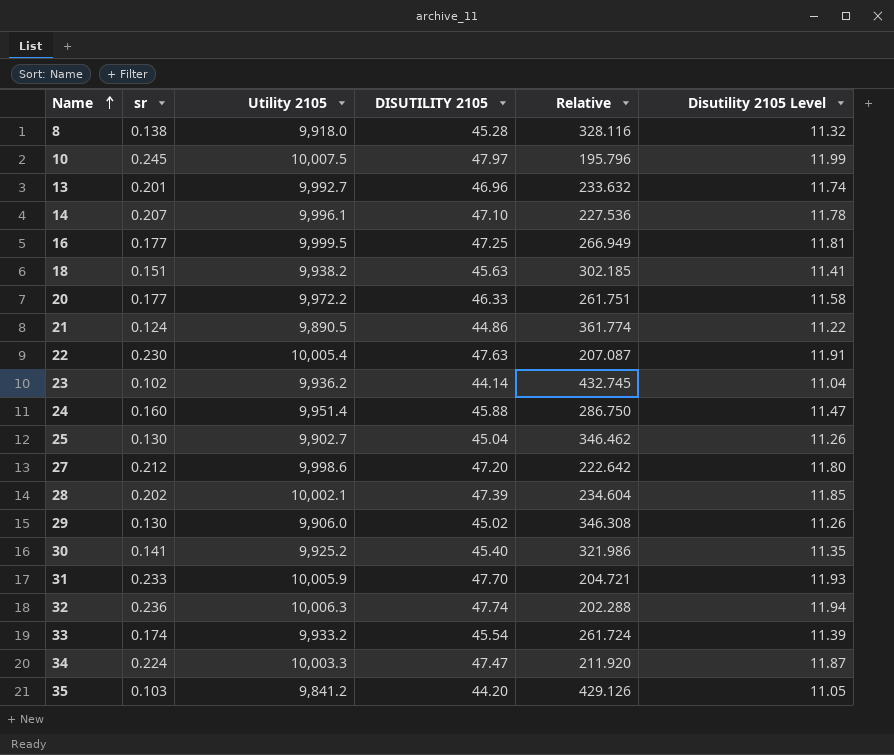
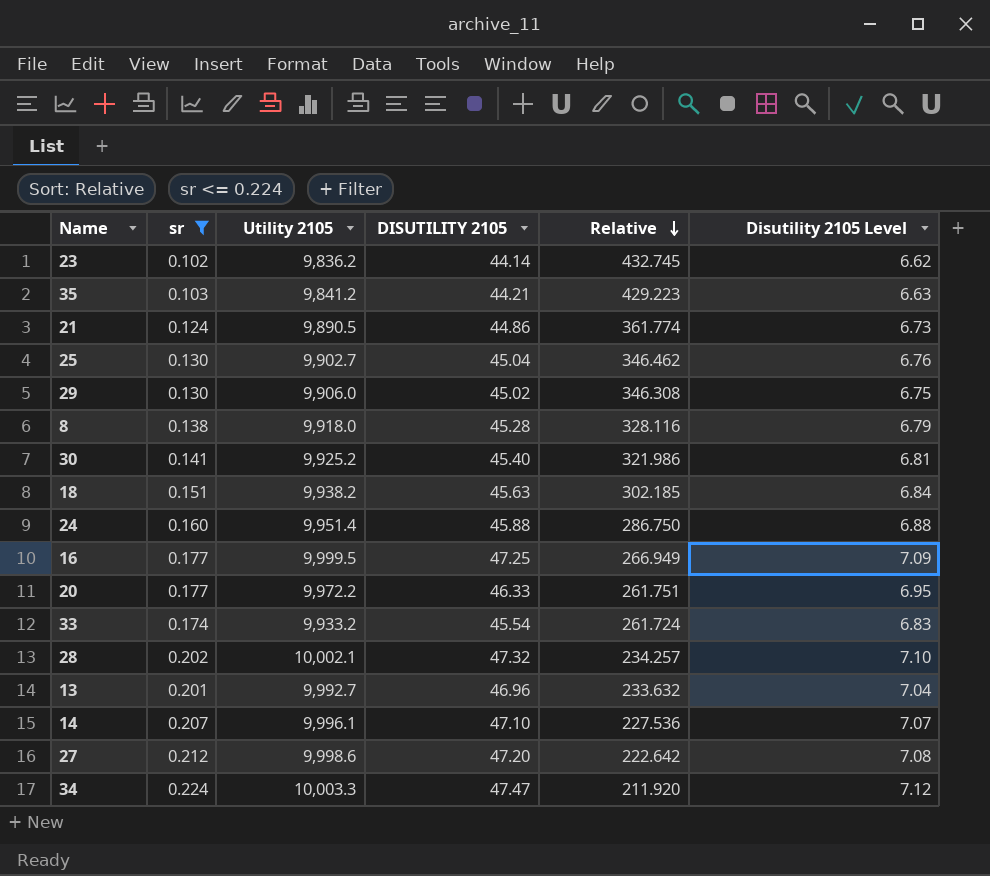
filter: none -> sr <= 0.224
row order: Name ascending -> Relative descending
column Disutility 2105 Level | formula: [DISUTILITY 2105] * 0.25 -> [DISUTILITY 2105] * 0.15
23 | Utility 2105: 9,936.2 -> 9,836.2
35 | DISUTILITY 2105: 44.20 -> 44.21
35 | Relative: 429.126 -> 429.223
28 | DISUTILITY 2105: 47.39 -> 47.32
28 | Relative: 234.604 -> 234.257

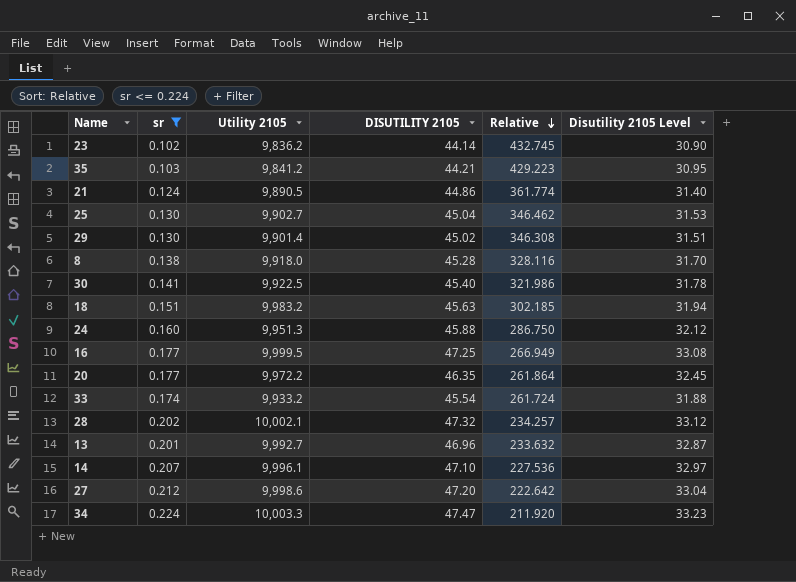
column Disutility 2105 Level | formula: [DISUTILITY 2105] * 0.15 -> [DISUTILITY 2105] * 0.7
29 | Utility 2105: 9,906.0 -> 9,901.4
30 | Utility 2105: 9,925.2 -> 9,922.5
18 | Utility 2105: 9,938.2 -> 9,983.2
24 | Utility 2105: 9,951.4 -> 9,951.3
20 | DISUTILITY 2105: 46.33 -> 46.35
20 | Relative: 261.751 -> 261.864

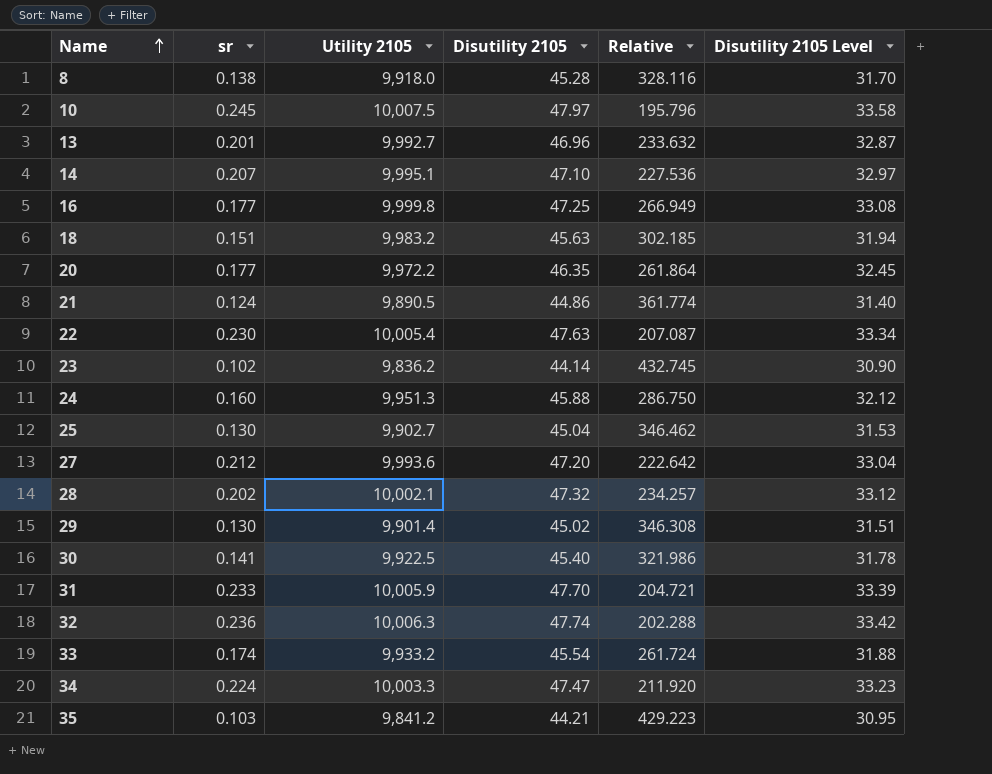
filter: sr <= 0.224 -> none
row order: Relative descending -> Name ascending
column name: DISUTILITY 2105 -> Disutility 2105
14 | Utility 2105: 9,996.1 -> 9,995.1
16 | Utility 2105: 9,999.5 -> 9,999.8
27 | Utility 2105: 9,998.6 -> 9,993.6

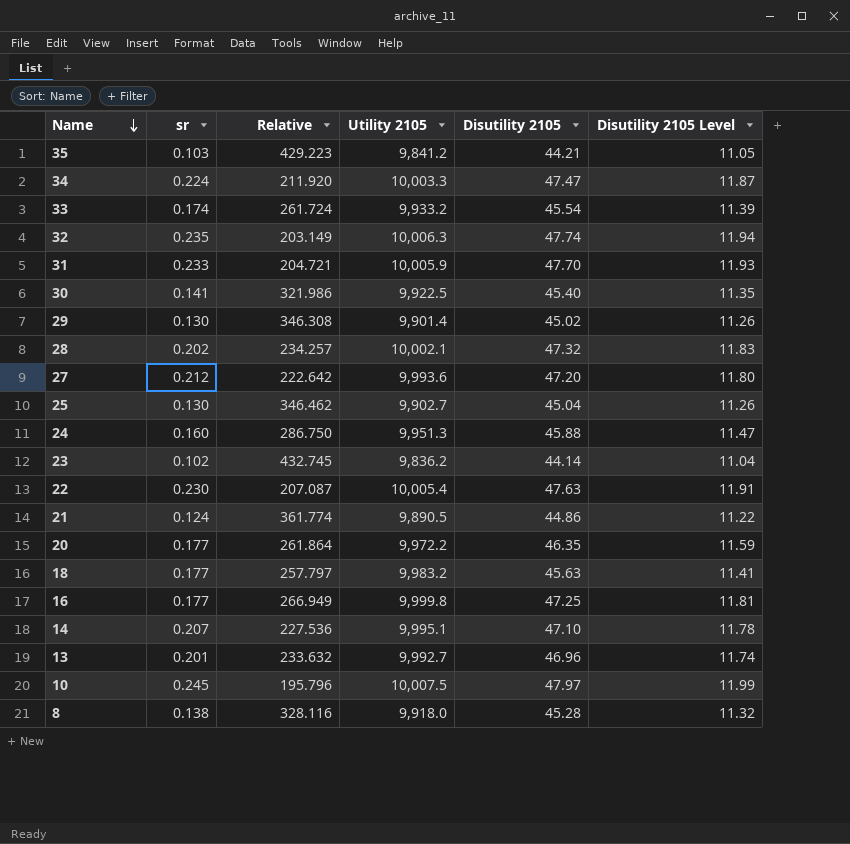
row order: Name ascending -> Name descending
column Relative | position: 5 -> 3
column Disutility 2105 Level | formula: [Disutility 2105] * 0.7 -> [Disutility 2105] * 0.25
32 | sr: 0.236 -> 0.235
32 | Relative: 202.288 -> 203.149
18 | sr: 0.151 -> 0.177
18 | Relative: 302.185 -> 257.797

